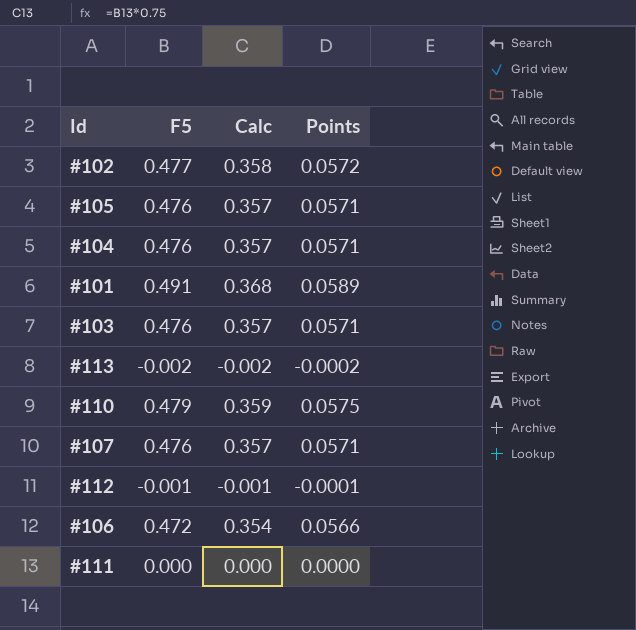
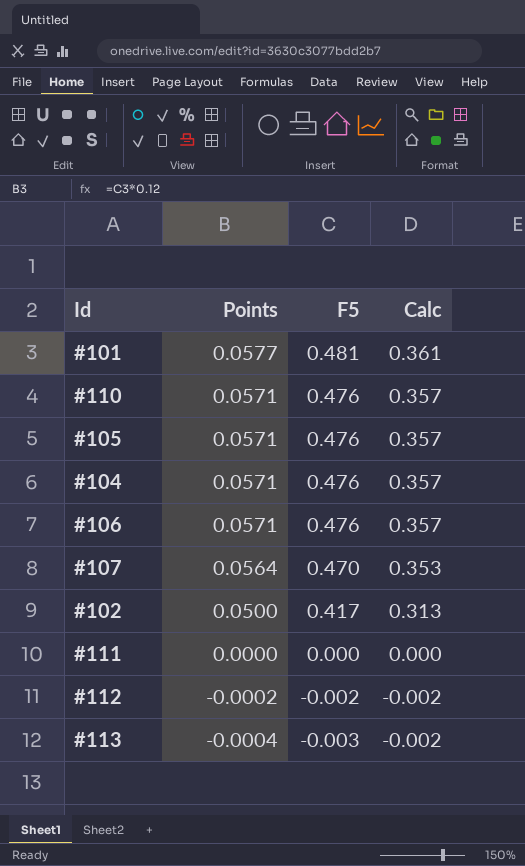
row order: none -> Points descending
column Points | position: 4 -> 2
row #103: 0.476 | 0.357 | 0.0571 -> none
#101 | Points: 0.0589 -> 0.0577
#101 | F5: 0.491 -> 0.481
#101 | Calc: 0.368 -> 0.361
#110 | Points: 0.0575 -> 0.0571
#110 | F5: 0.479 -> 0.476
#110 | Calc: 0.359 -> 0.357
#106 | Points: 0.0566 -> 0.0571
#106 | F5: 0.472 -> 0.476
#106 | Calc: 0.354 -> 0.357
#107 | Points: 0.0571 -> 0.0564
#107 | F5: 0.476 -> 0.470
#107 | Calc: 0.357 -> 0.353
#102 | Points: 0.0572 -> 0.0500
#102 | F5: 0.477 -> 0.417
#102 | Calc: 0.358 -> 0.313
#112 | Points: -0.0001 -> -0.0002
#112 | F5: -0.001 -> -0.002
#112 | Calc: -0.001 -> -0.002
#113 | Points: -0.0002 -> -0.0004
#113 | F5: -0.002 -> -0.003

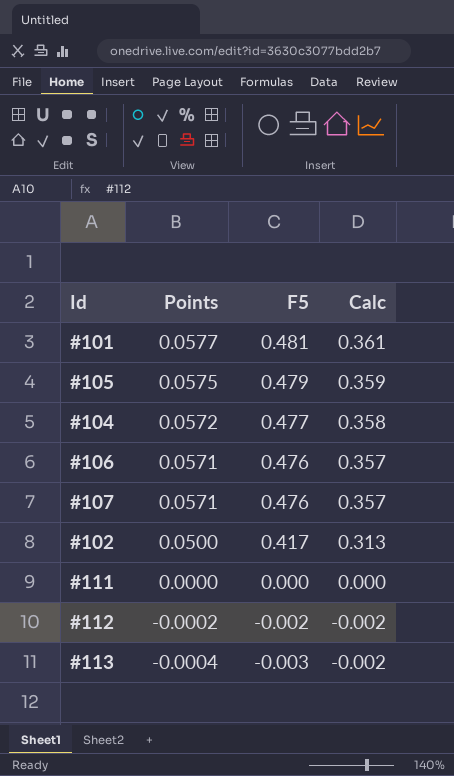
row #110: 0.0571 | 0.476 | 0.357 -> none
#105 | Points: 0.0571 -> 0.0575
#105 | F5: 0.476 -> 0.479
#105 | Calc: 0.357 -> 0.359
#104 | Points: 0.0571 -> 0.0572
#104 | F5: 0.476 -> 0.477
#104 | Calc: 0.357 -> 0.358
#107 | Points: 0.0564 -> 0.0571
#107 | F5: 0.470 -> 0.476
#107 | Calc: 0.353 -> 0.357

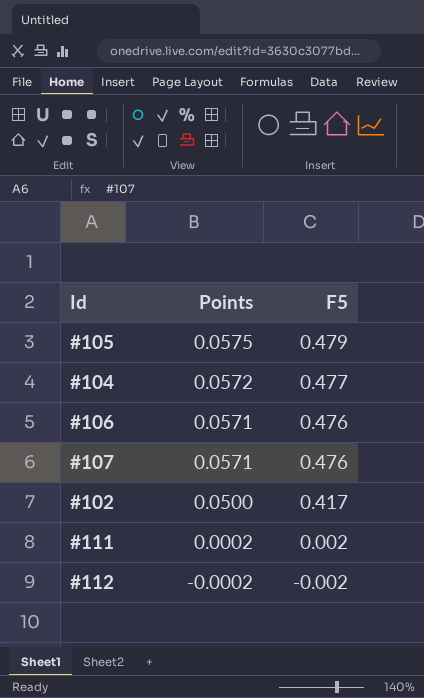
column Calc | formula: [F5] * 0.75 -> none
row #101: 0.0577 | 0.481 | 0.361 -> none
row #113: -0.0004 | -0.003 | -0.002 -> none
#111 | Points: 0.0000 -> 0.0002
#111 | F5: 0.000 -> 0.002

